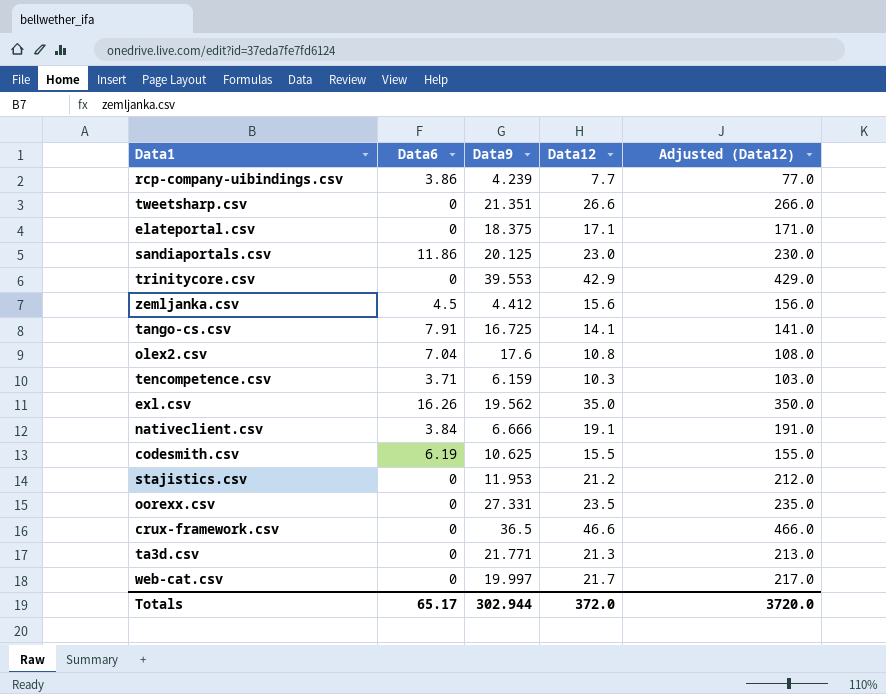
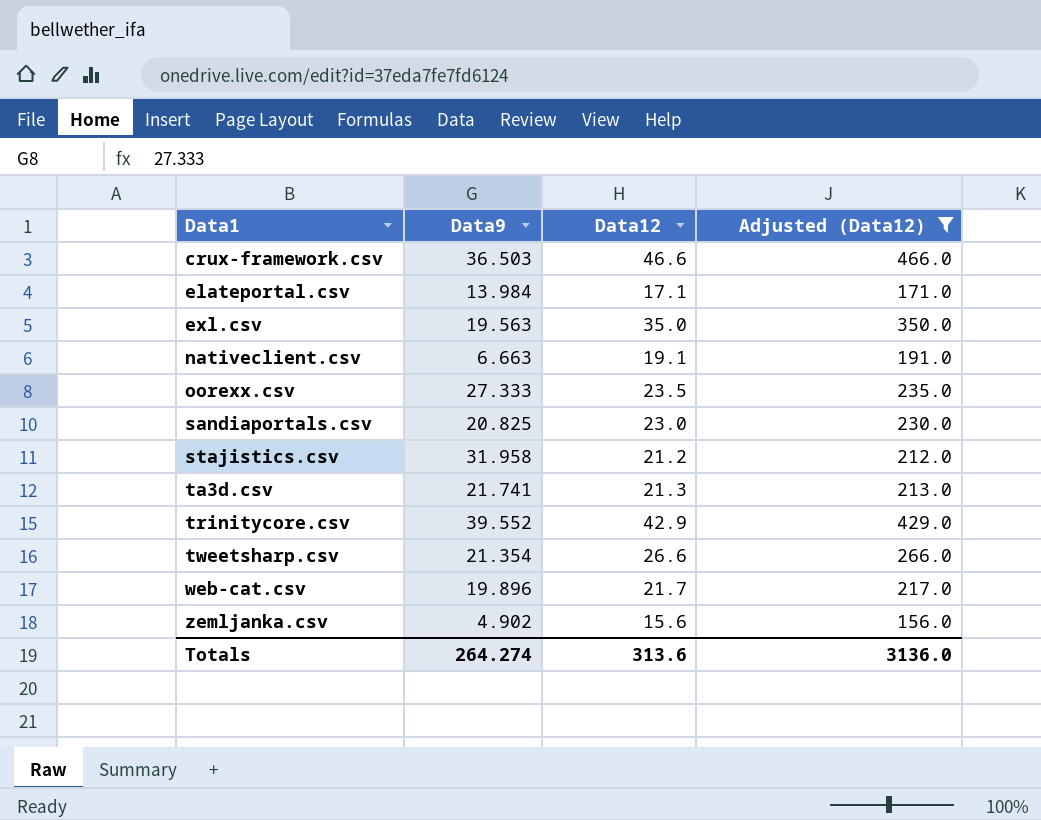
filter: none -> Adjusted (Data12) >= 156.0
row order: none -> Data1 ascending
column Data6 | position: 2 -> none
crux-framework.csv | Data9: 36.5 -> 36.503
elateportal.csv | Data9: 18.375 -> 13.984
exl.csv | Data9: 19.562 -> 19.563
nativeclient.csv | Data9: 6.666 -> 6.663
oorexx.csv | Data9: 27.331 -> 27.333
sandiaportals.csv | Data9: 20.125 -> 20.825
stajistics.csv | Data9: 11.953 -> 31.958
ta3d.csv | Data9: 21.771 -> 21.741
trinitycore.csv | Data9: 39.553 -> 39.552
tweetsharp.csv | Data9: 21.351 -> 21.354
web-cat.csv | Data9: 19.997 -> 19.896
zemljanka.csv | Data9: 4.412 -> 4.902
Totals | Data9: 302.944 -> 264.274
Totals | Data12: 372.0 -> 313.6
Totals | Adjusted (Data12): 3720.0 -> 3136.0

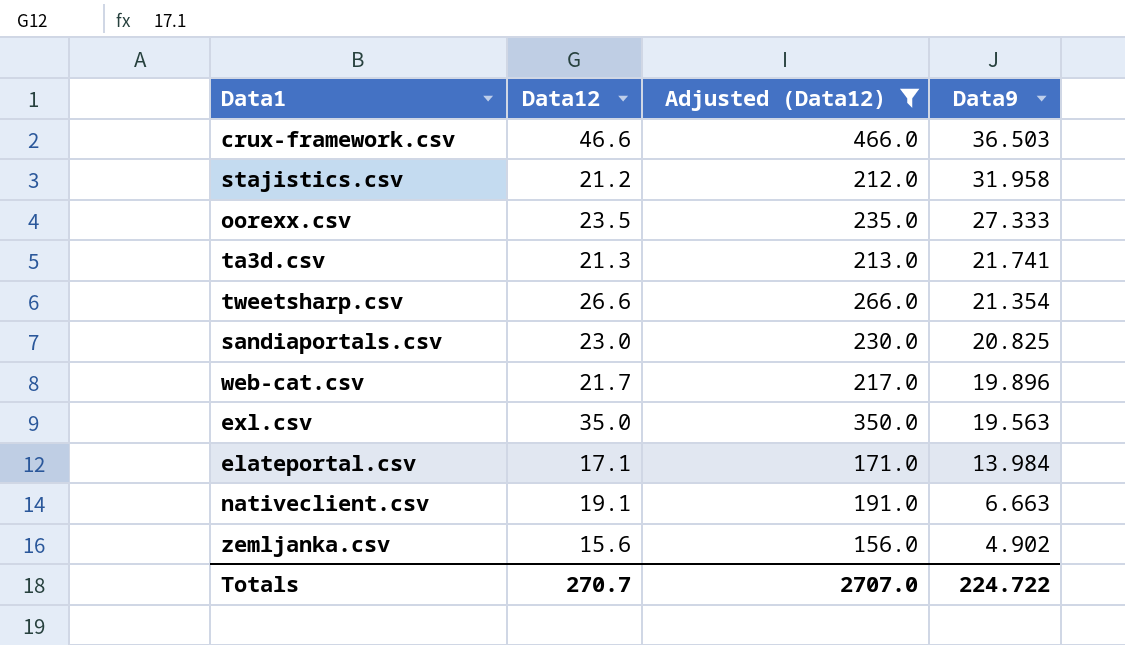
row order: Data1 ascending -> Data9 descending
column Data9 | position: 2 -> 4
row trinitycore.csv: 39.552 | 42.9 | 429.0 -> none
Totals | Data12: 313.6 -> 270.7
Totals | Adjusted (Data12): 3136.0 -> 2707.0
Totals | Data9: 264.274 -> 224.722

